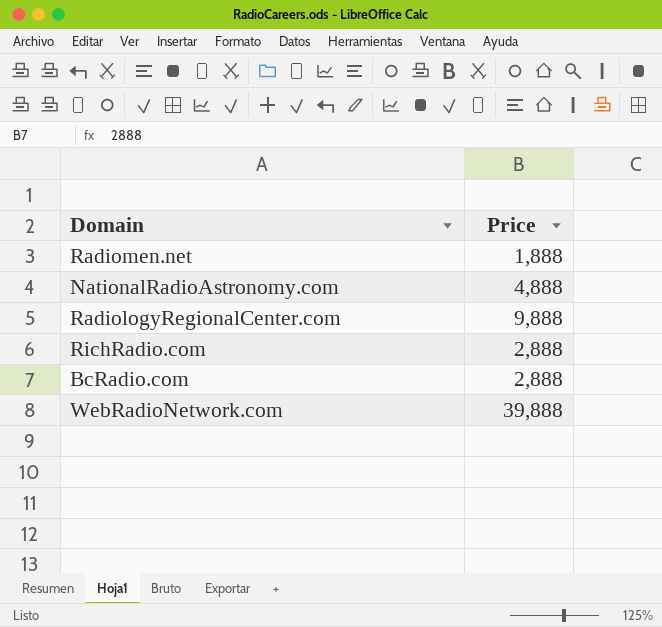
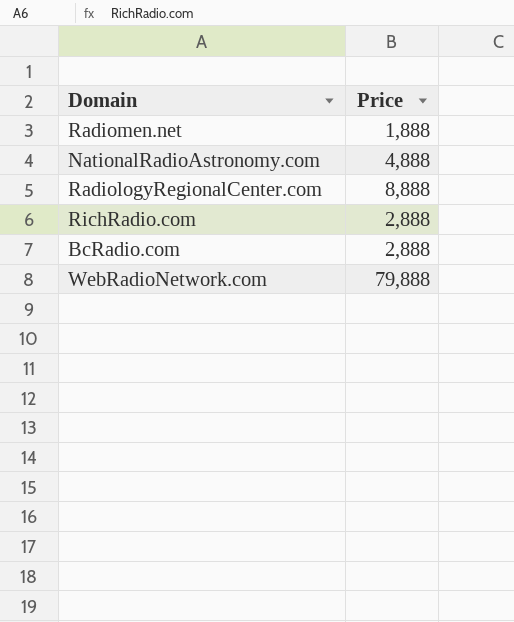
RadiologyRegionalCenter.com | Price: 9,888 -> 8,888
WebRadioNetwork.com | Price: 39,888 -> 79,888

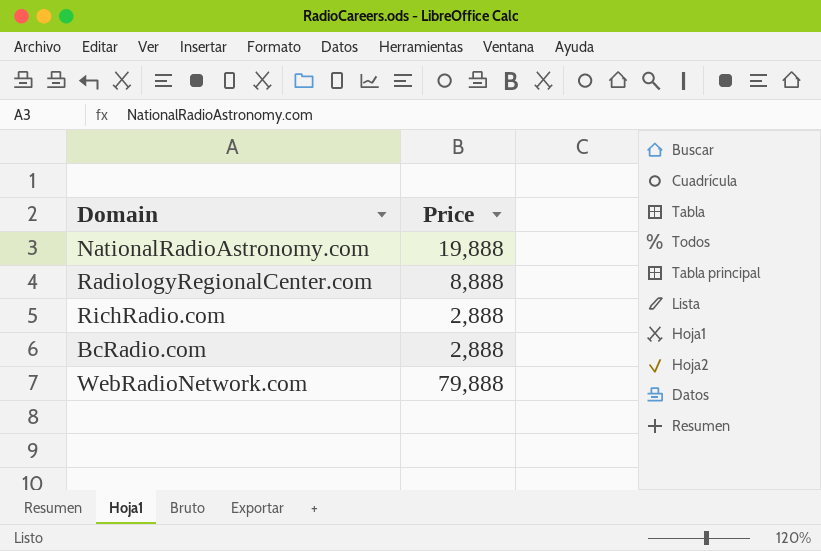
row Radiomen.net: 1,888 -> none
NationalRadioAstronomy.com | Price: 4,888 -> 19,888

